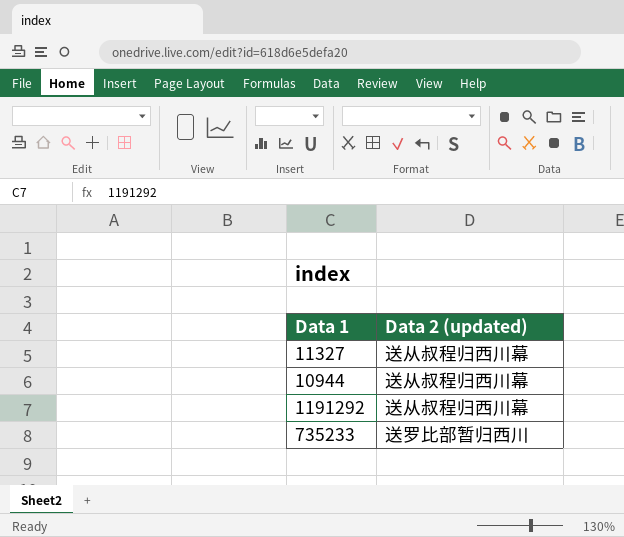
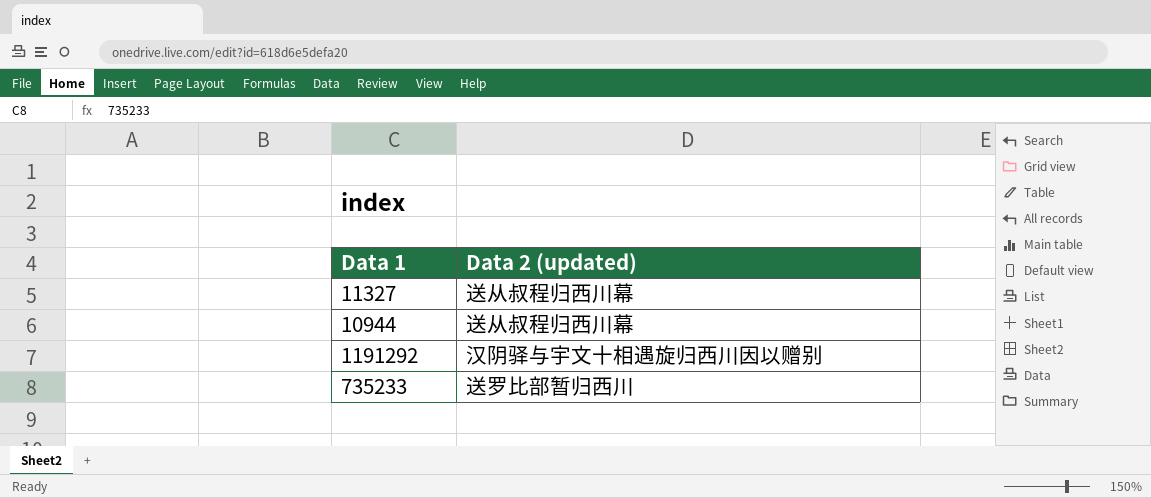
1191292 | Data 2 (updated): 送从叔程归西川幕 -> 汉阴驿与宇文十相遇旋归西川因以赠别

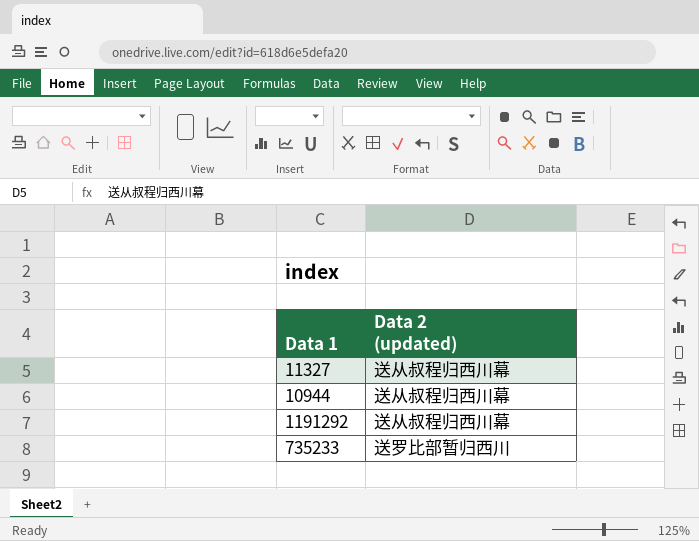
1191292 | Data 2 (updated): 汉阴驿与宇文十相遇旋归西川因以赠别 -> 送从叔程归西川幕

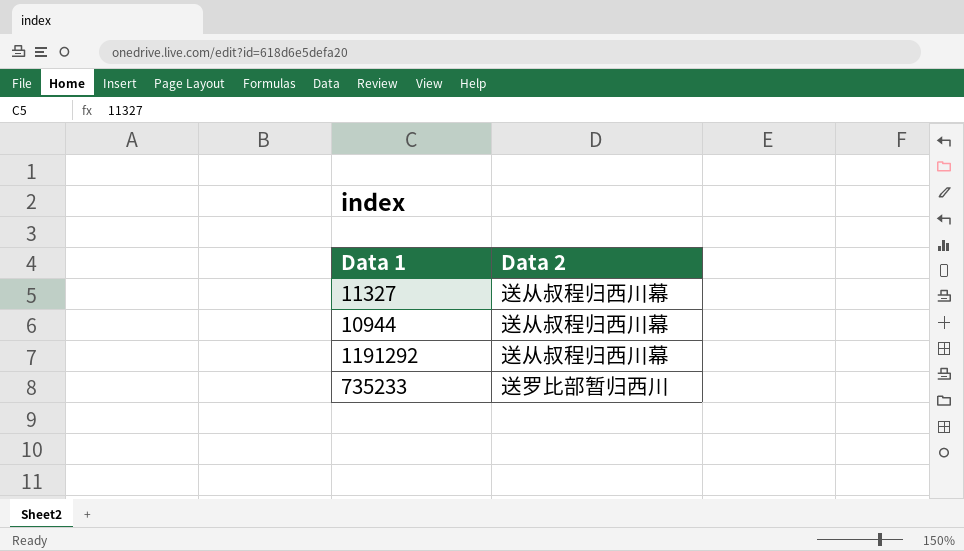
column name: Data 2 (updated) -> Data 2

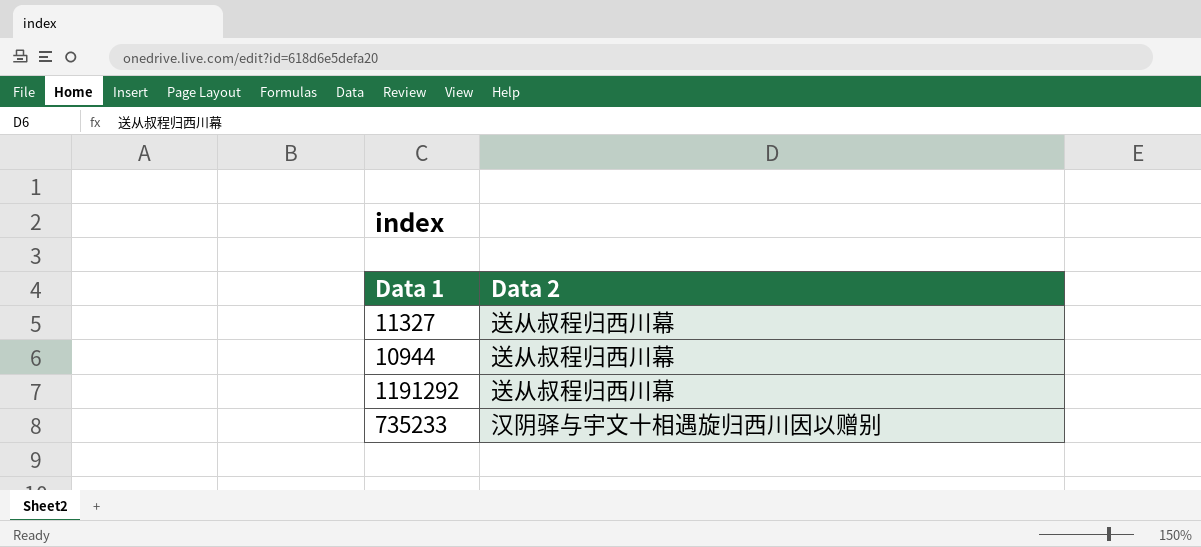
735233 | Data 2: 送罗比部暂归西川 -> 汉阴驿与宇文十相遇旋归西川因以赠别

